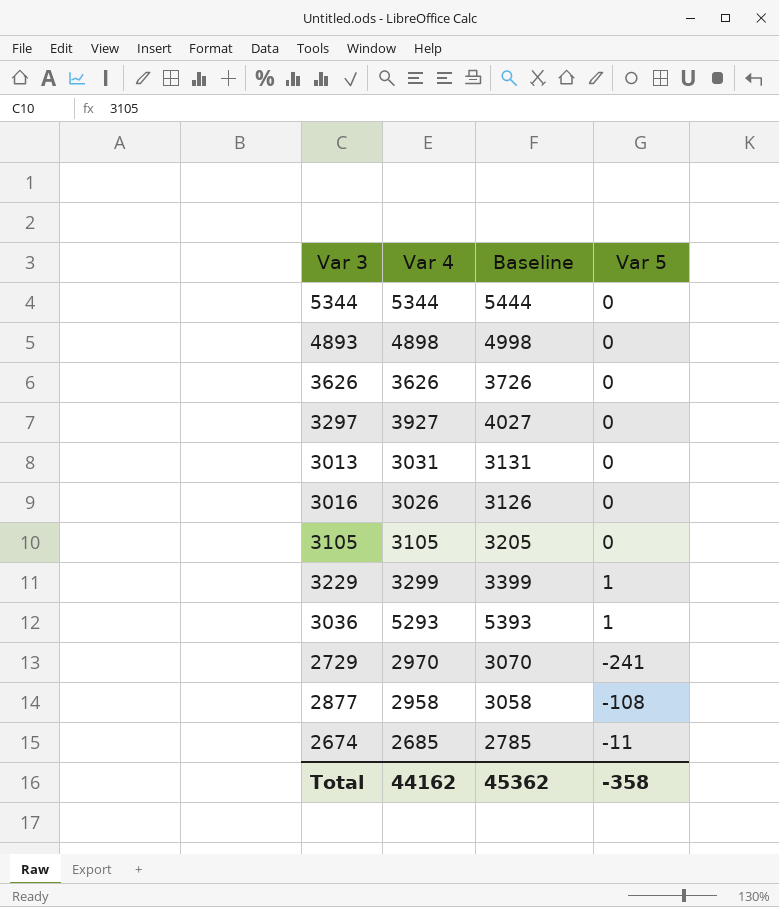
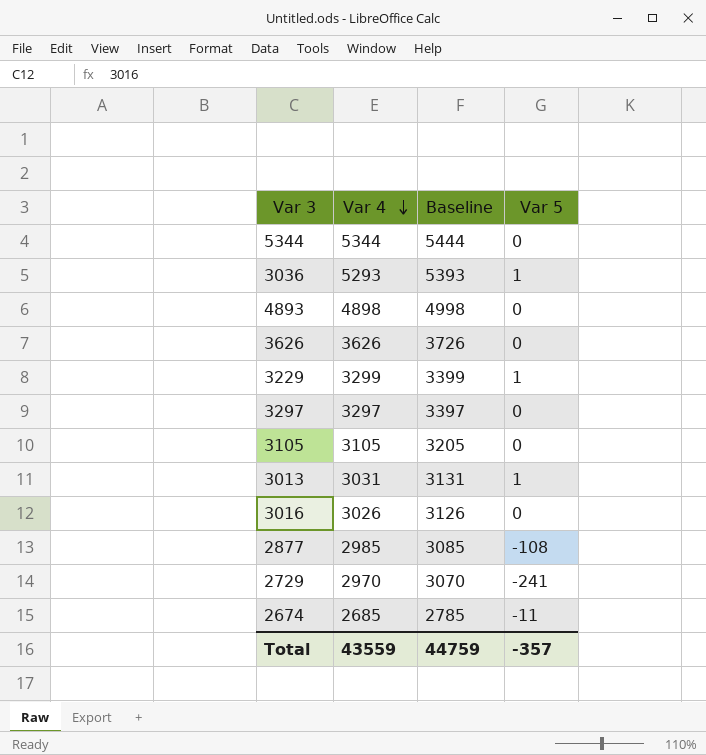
row order: none -> Var 4 descending
3297 | Var 4: 3927 -> 3297
3297 | Baseline: 4027 -> 3397
3013 | Var 5: 0 -> 1
2877 | Var 4: 2958 -> 2985
2877 | Baseline: 3058 -> 3085
Total | Var 4: 44162 -> 43559
Total | Baseline: 45362 -> 44759
Total | Var 5: -358 -> -357

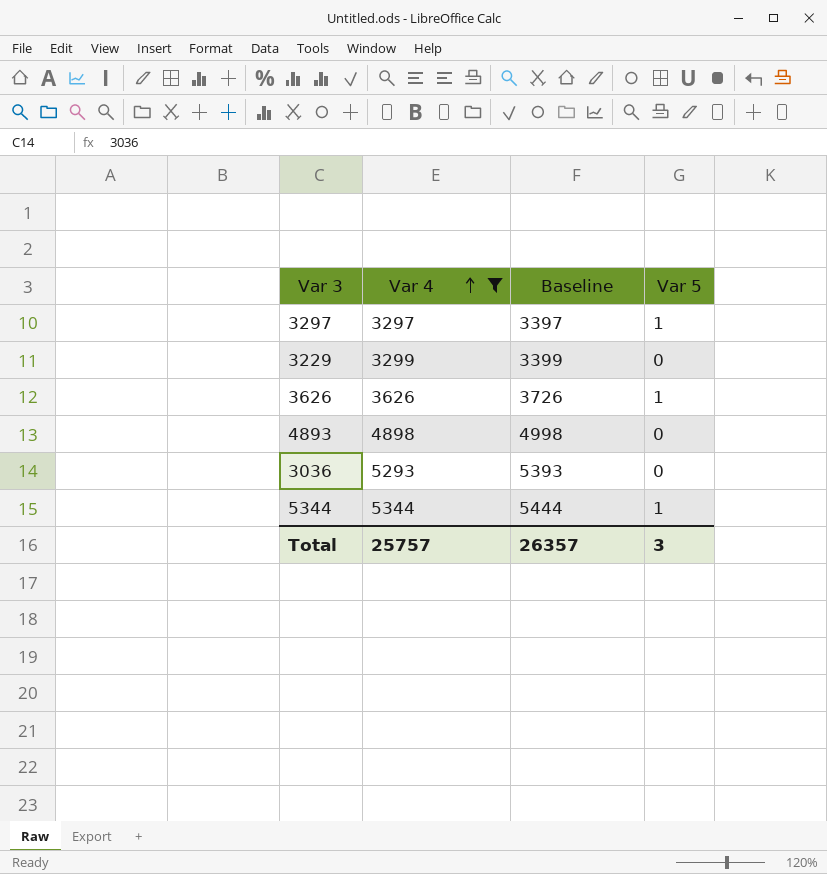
filter: none -> Var 4 >= 3297
row order: Var 4 descending -> Var 4 ascending
3297 | Var 5: 0 -> 1
3229 | Var 5: 1 -> 0
3626 | Var 5: 0 -> 1
3036 | Var 5: 1 -> 0
5344 | Var 5: 0 -> 1
Total | Var 4: 43559 -> 25757
Total | Baseline: 44759 -> 26357
Total | Var 5: -357 -> 3

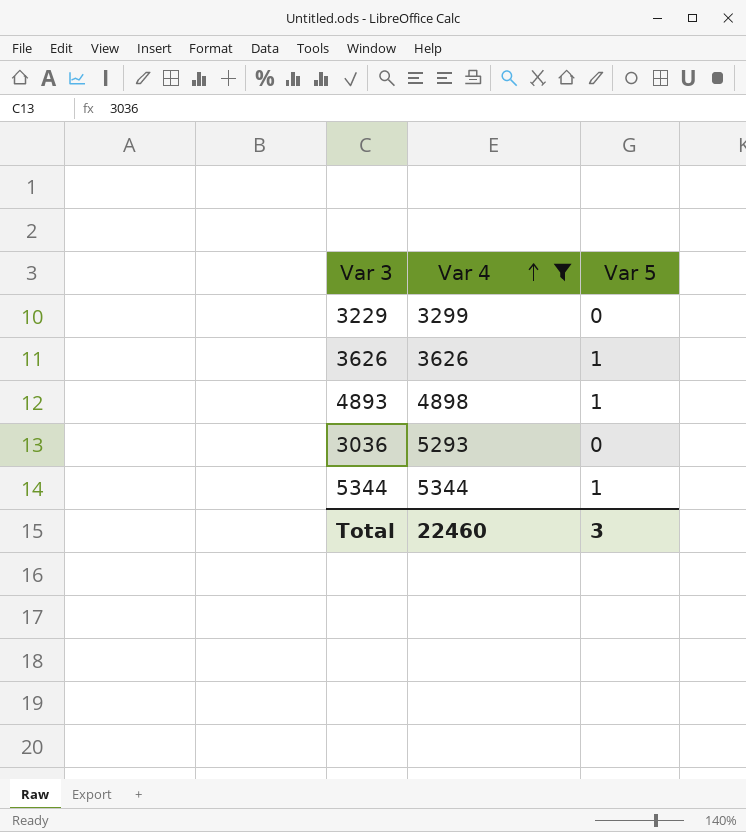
column Baseline | formula: [Var 4] + 100 -> none
row 3297: 3297 | 3397 | 1 -> none
4893 | Var 5: 0 -> 1
Total | Var 4: 25757 -> 22460

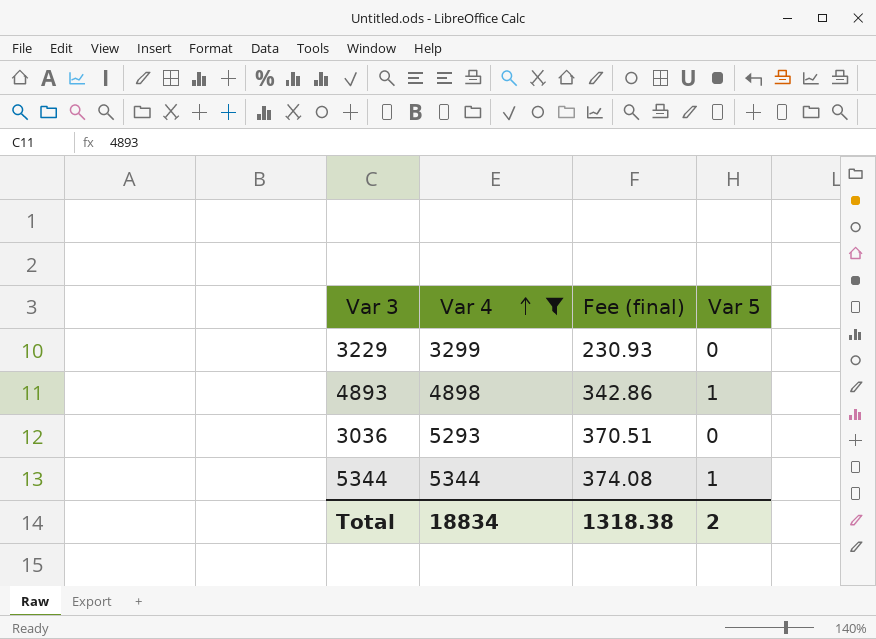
column Fee (final) | formula: none -> [Var 4] * 0.07
row 3626: 3626 | 1 -> none
Total | Var 4: 22460 -> 18834
Total | Var 5: 3 -> 2

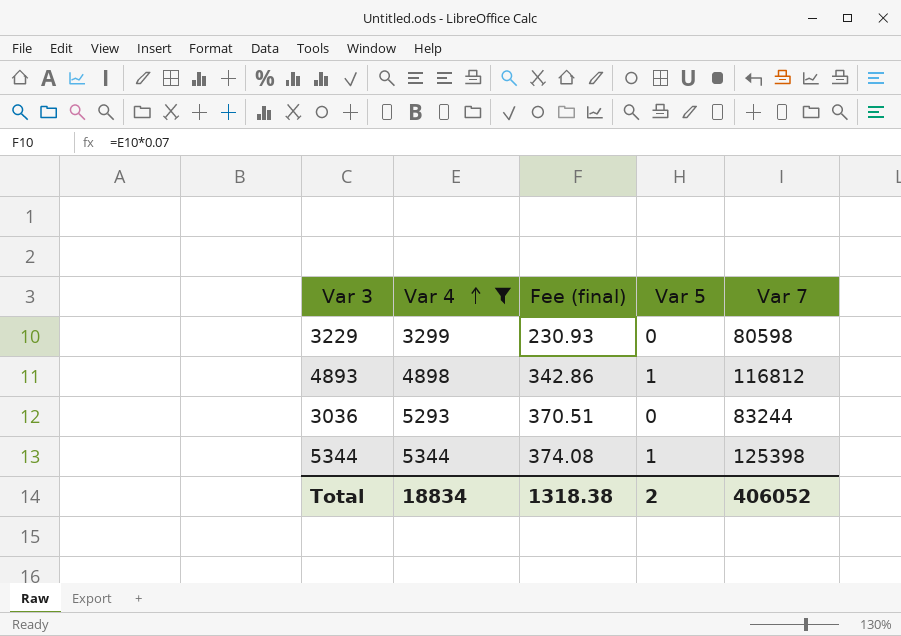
column Var 7 | position: none -> 5

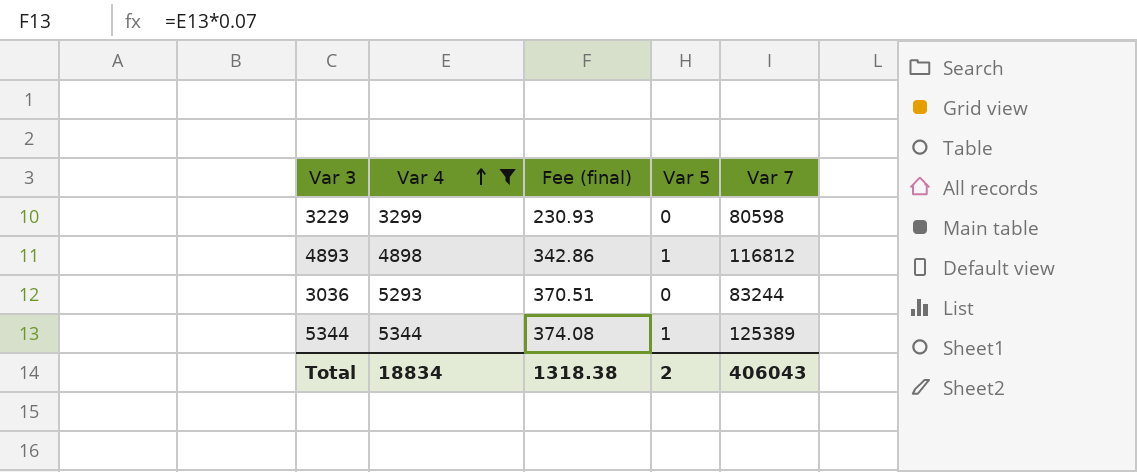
5344 | Var 7: 125398 -> 125389
Total | Var 7: 406052 -> 406043

